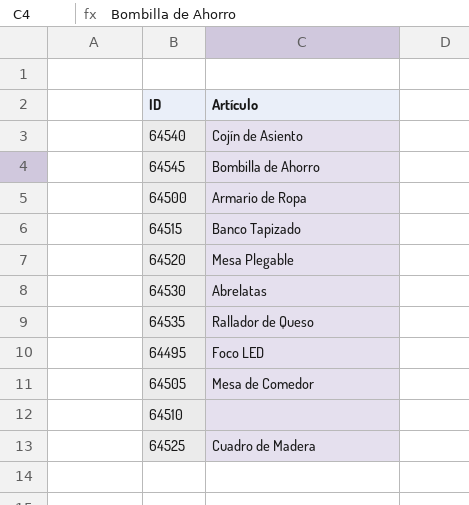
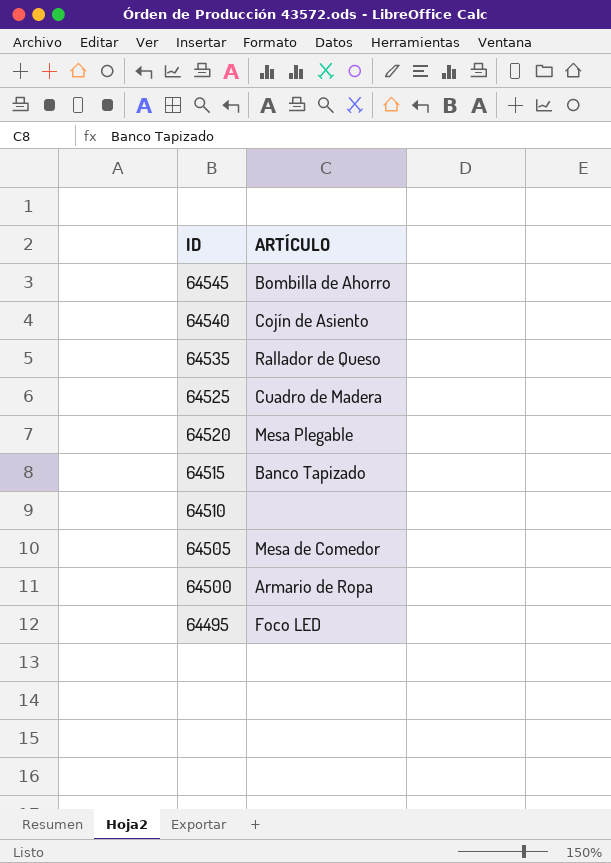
row order: none -> ID descending
column name: Artículo -> ARTÍCULO
row 64530: Abrelatas -> none

